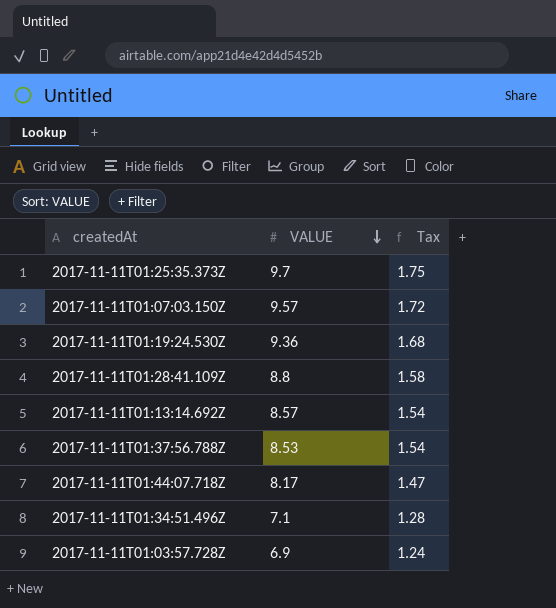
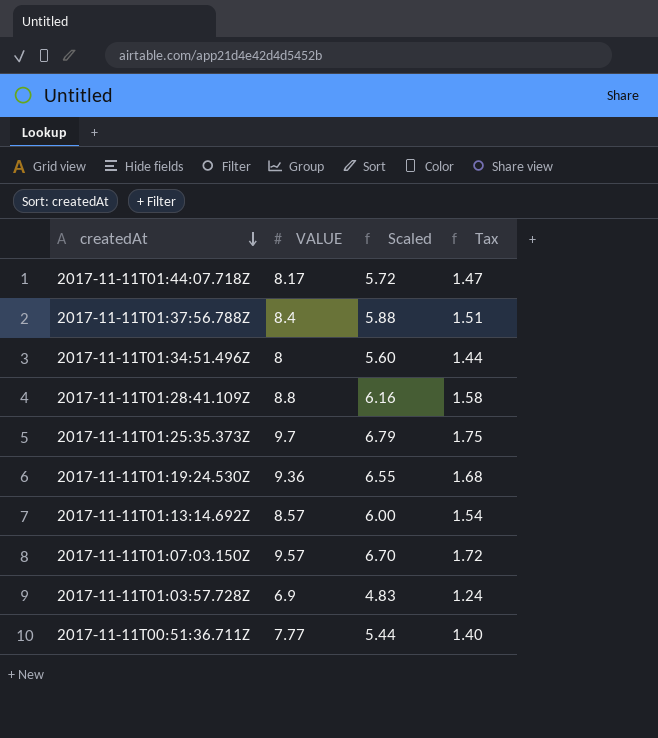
row order: VALUE descending -> createdAt descending
column Scaled | formula: none -> [VALUE] * 0.7
2017-11-11T01:37:56.788Z | VALUE: 8.53 -> 8.4
2017-11-11T01:37:56.788Z | Tax: 1.54 -> 1.51
2017-11-11T01:34:51.496Z | VALUE: 7.1 -> 8
2017-11-11T01:34:51.496Z | Tax: 1.28 -> 1.44
row 2017-11-11T00:51:36.711Z: none -> 7.77 | 5.44 | 1.40

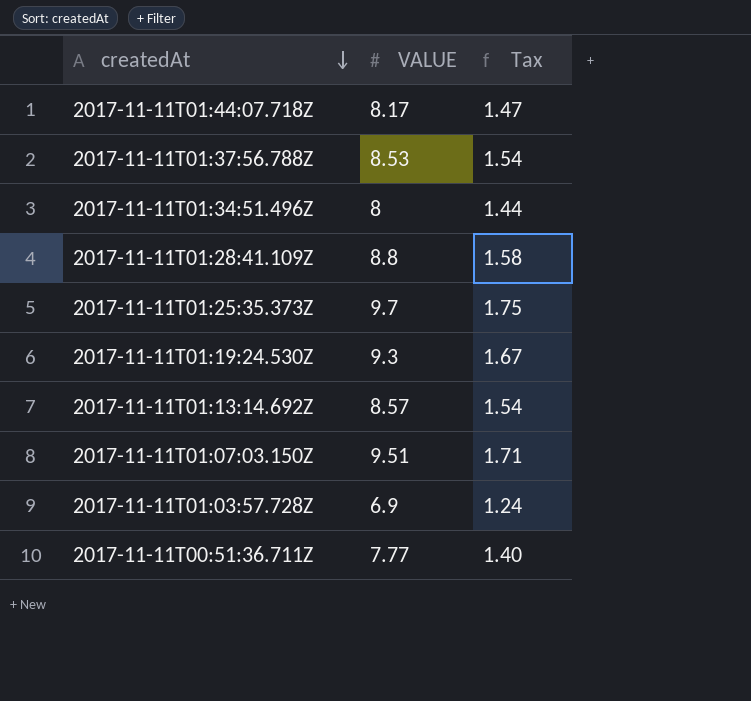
column Scaled | formula: [VALUE] * 0.7 -> none
2017-11-11T01:37:56.788Z | VALUE: 8.4 -> 8.53
2017-11-11T01:37:56.788Z | Tax: 1.51 -> 1.54
2017-11-11T01:19:24.530Z | VALUE: 9.36 -> 9.3
2017-11-11T01:19:24.530Z | Tax: 1.68 -> 1.67
2017-11-11T01:07:03.150Z | VALUE: 9.57 -> 9.51
2017-11-11T01:07:03.150Z | Tax: 1.72 -> 1.71

